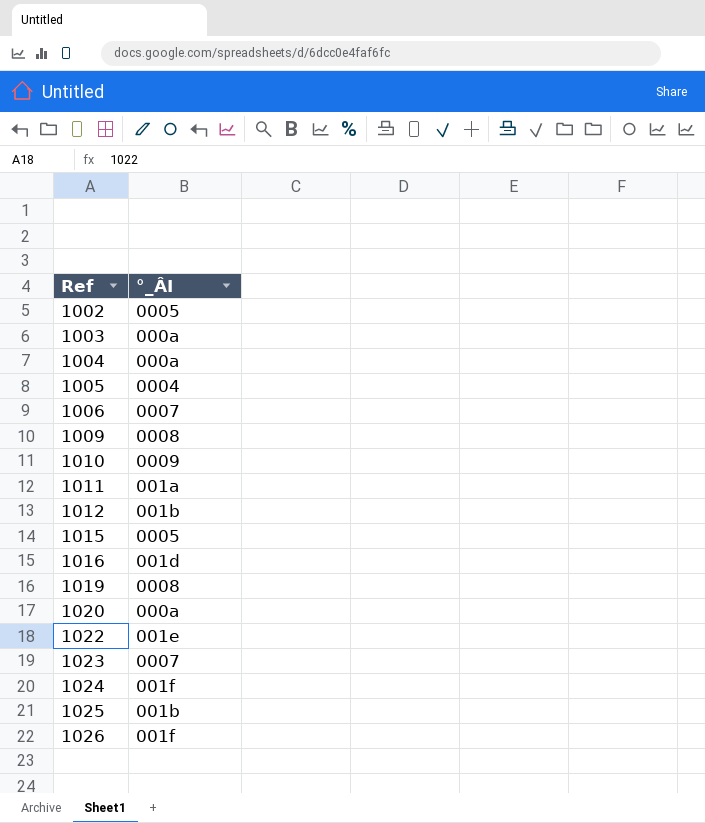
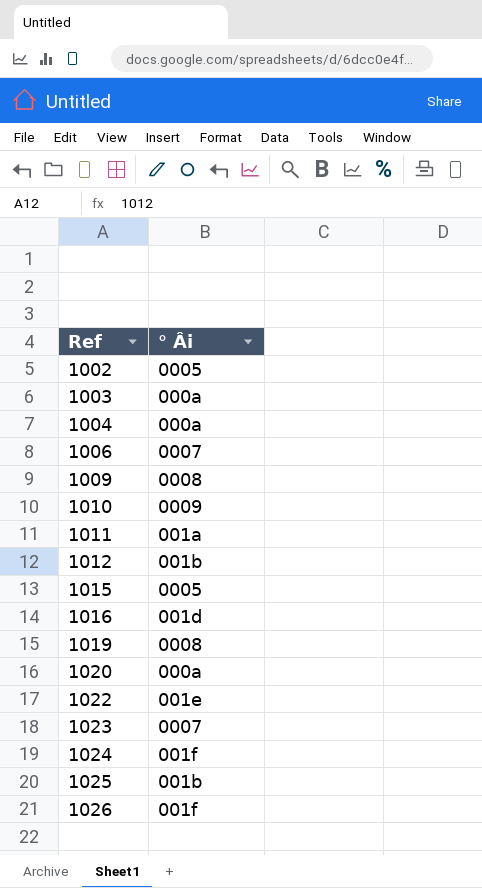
column name: °_ÂI -> ° Âi
row 1005: 0004 -> none

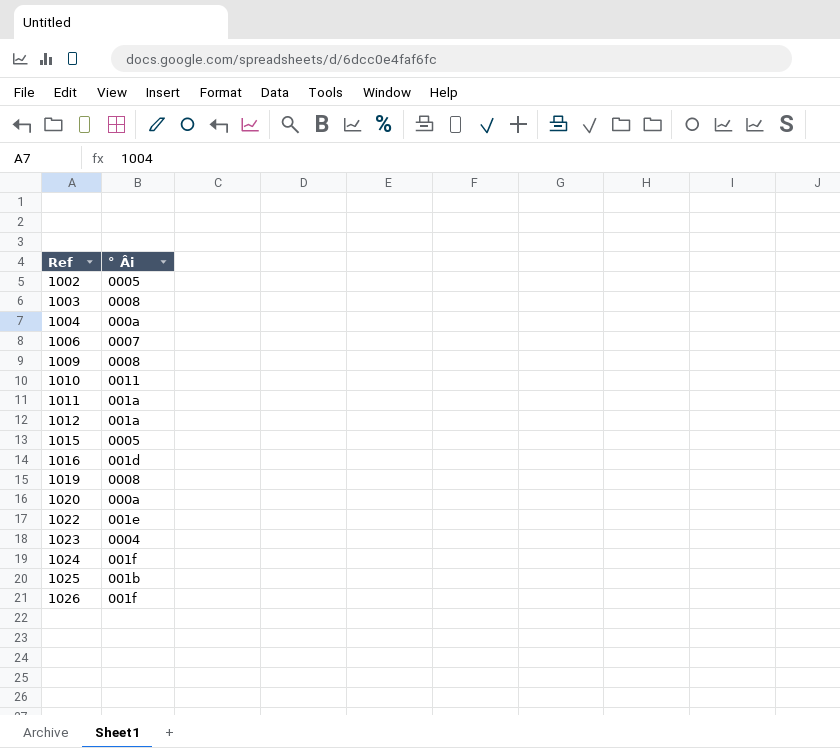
1003 | ° Âi: 000a -> 0008
1010 | ° Âi: 0009 -> 0011
1012 | ° Âi: 001b -> 001a
1023 | ° Âi: 0007 -> 0004

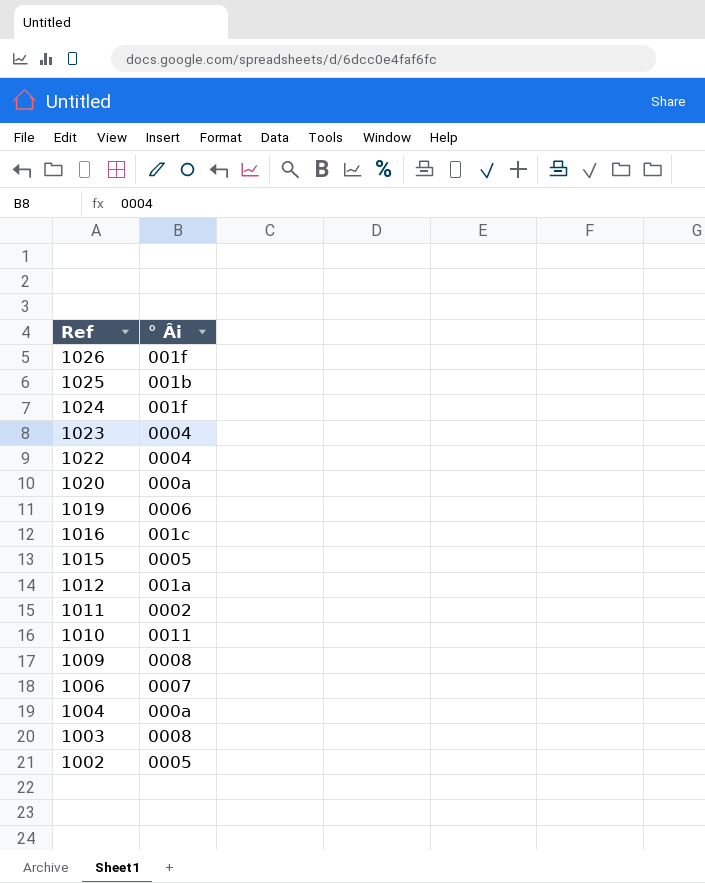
row order: Ref ascending -> Ref descending
1022 | ° Âi: 001e -> 0004
1019 | ° Âi: 0008 -> 0006
1016 | ° Âi: 001d -> 001c
1011 | ° Âi: 001a -> 0002

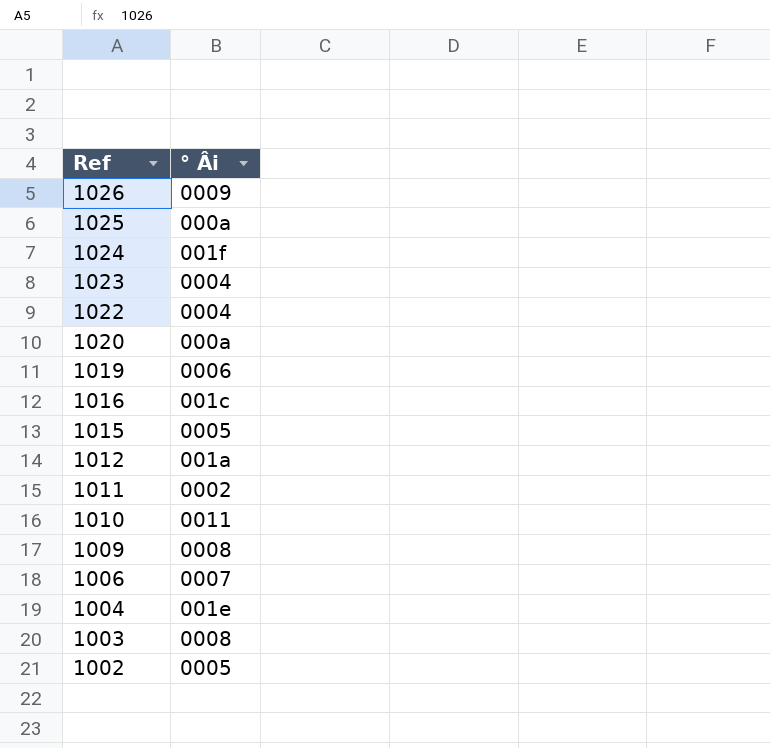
1026 | ° Âi: 001f -> 0009
1025 | ° Âi: 001b -> 000a
1004 | ° Âi: 000a -> 001e

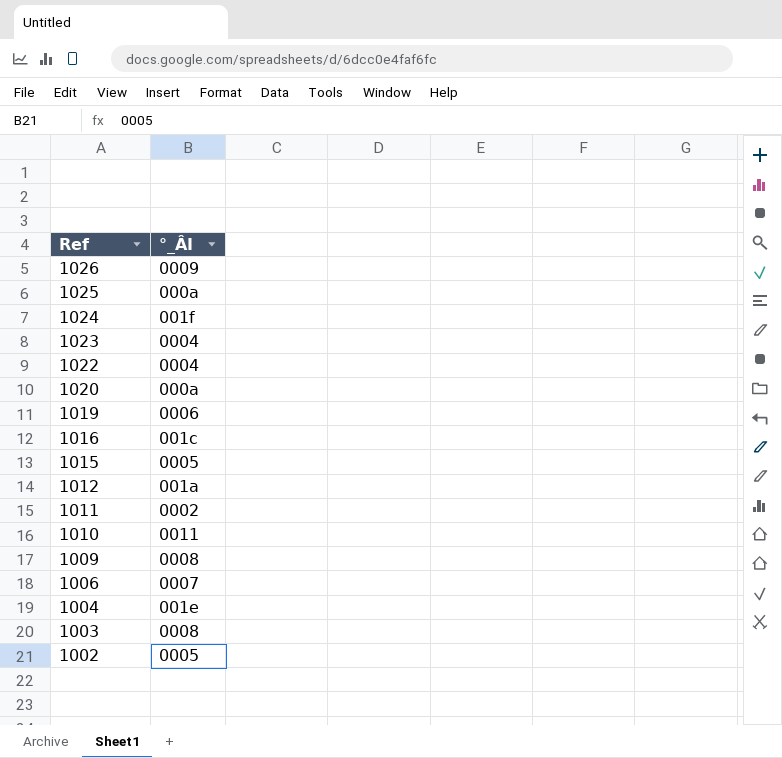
column name: ° Âi -> °_ÂI

